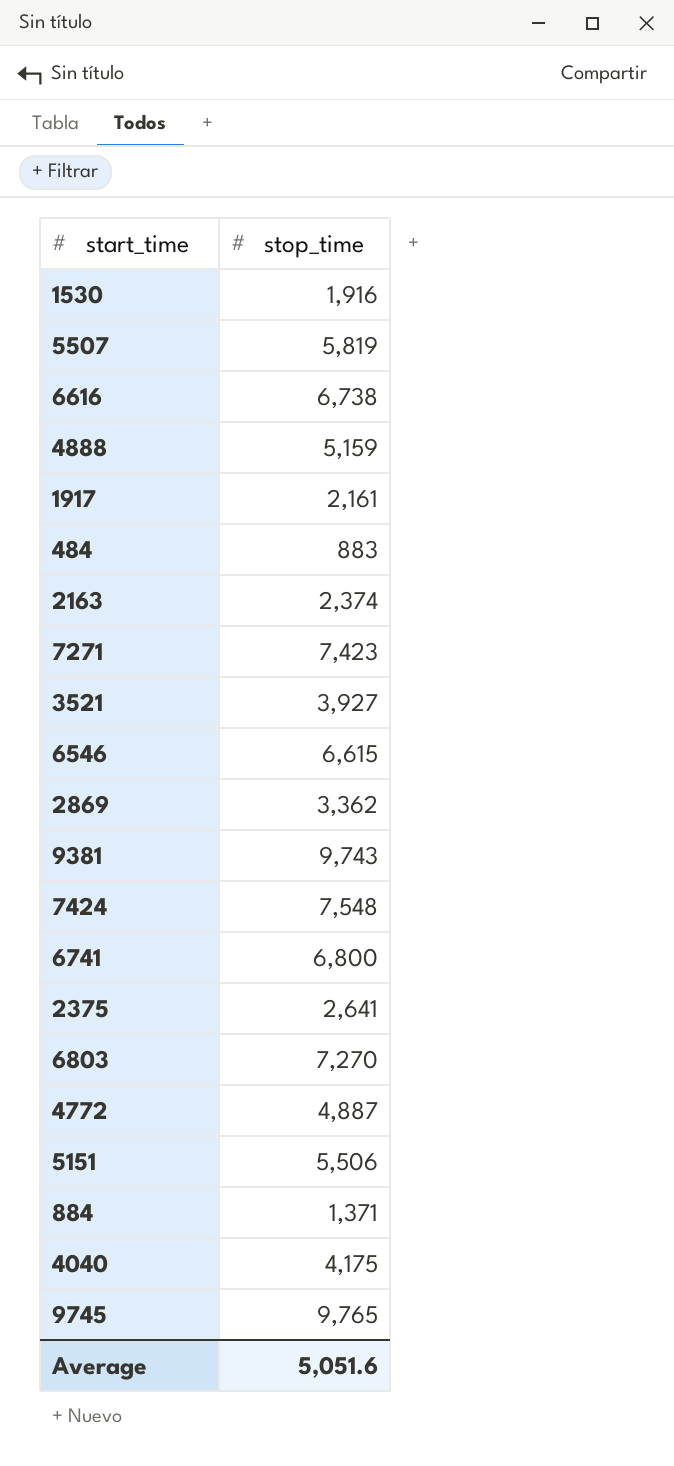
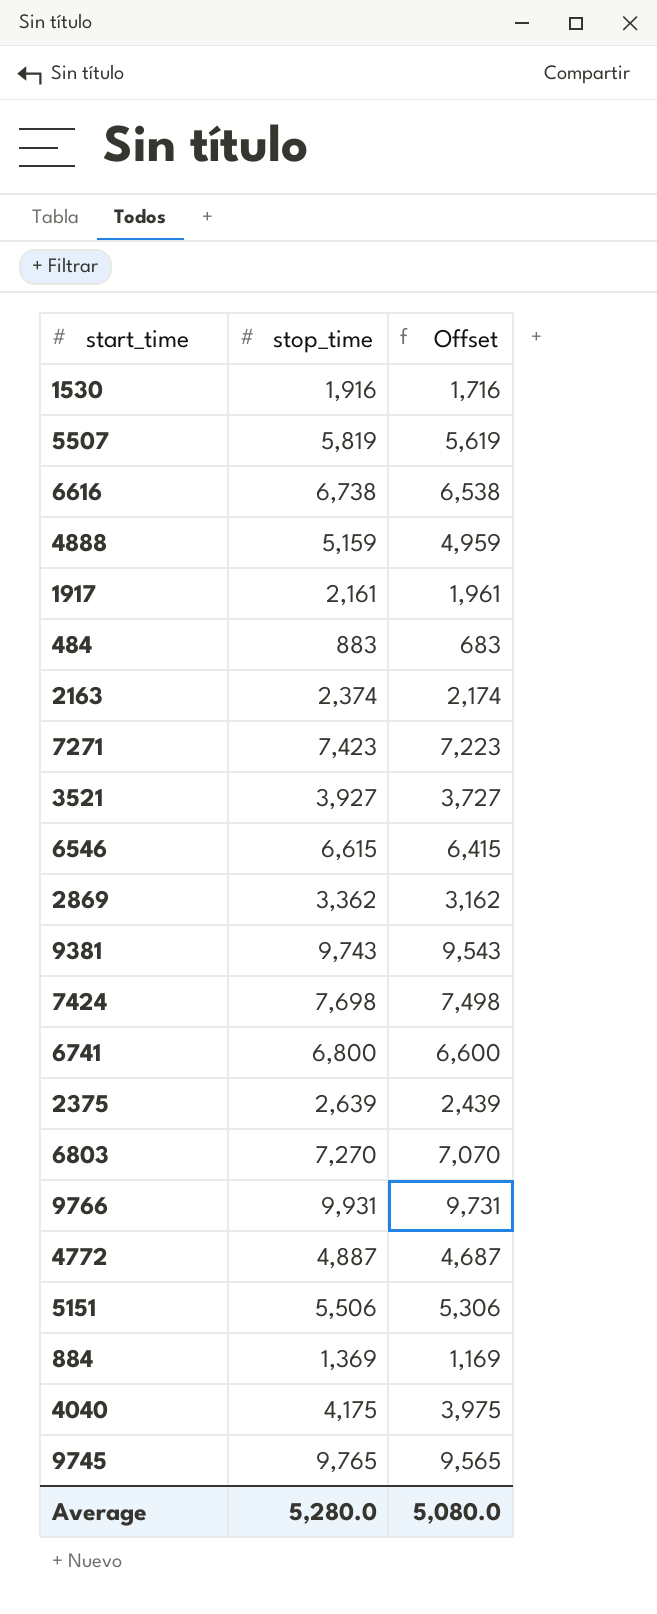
column Offset | formula: none -> [stop_time] - 200
7424 | stop_time: 7,548 -> 7,698
2375 | stop_time: 2,641 -> 2,639
row 9766: none -> 9,931 | 9,731
884 | stop_time: 1,371 -> 1,369
Average | stop_time: 5,051.6 -> 5,280.0

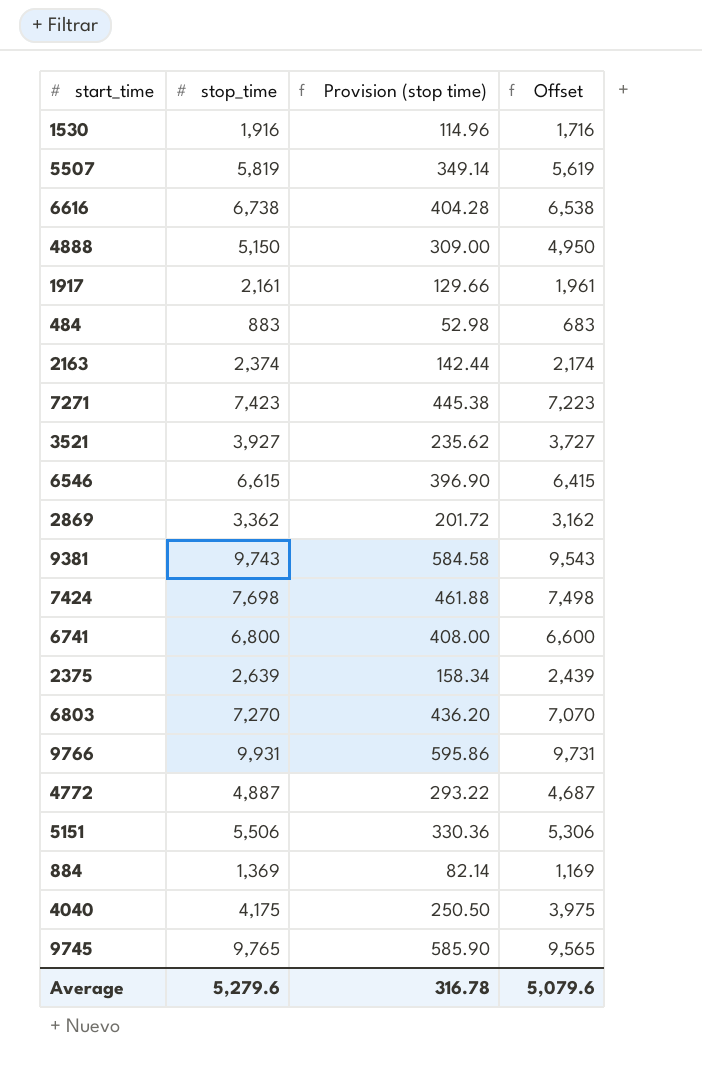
column Provision (stop time) | formula: none -> [stop_time] * 0.06
4888 | stop_time: 5,159 -> 5,150
4888 | Offset: 4,959 -> 4,950
Average | stop_time: 5,280.0 -> 5,279.6
Average | Offset: 5,080.0 -> 5,079.6

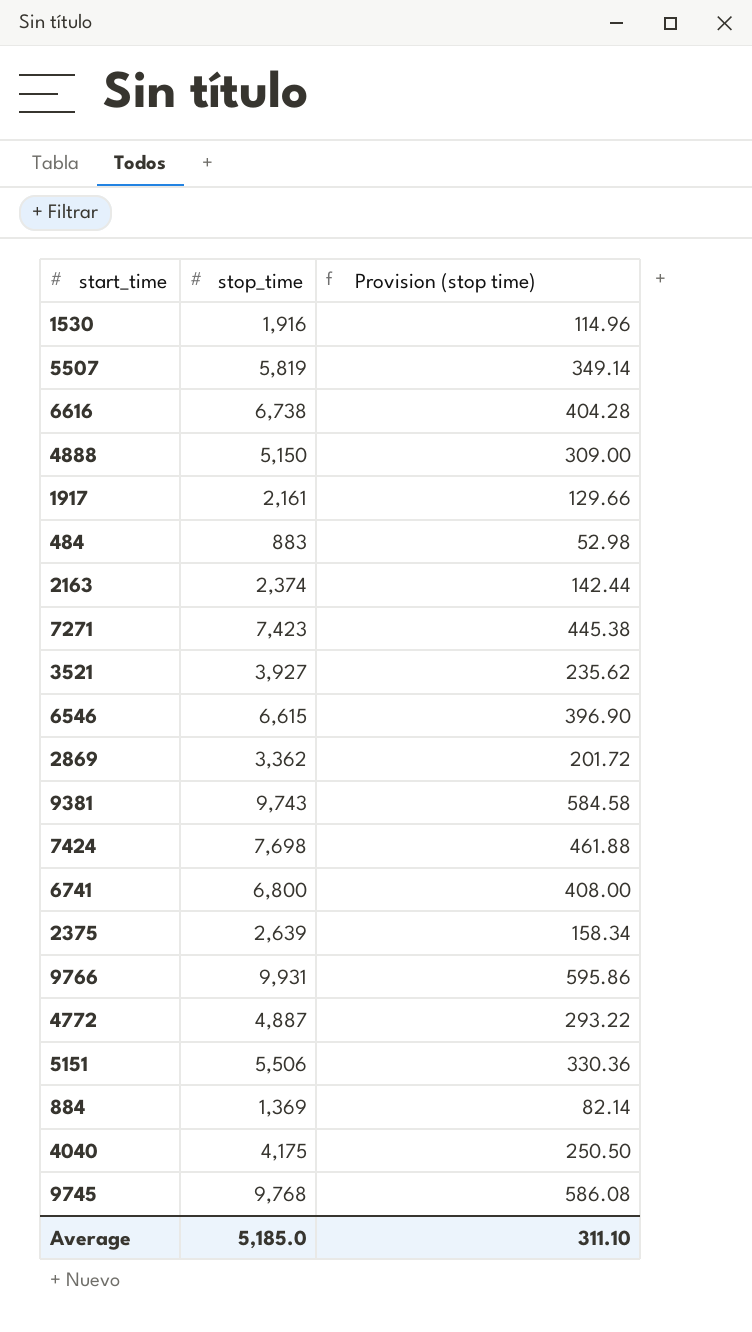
column Offset | formula: [stop_time] - 200 -> none
row 6803: 7,270 | 436.20 | 7,070 -> none
9745 | stop_time: 9,765 -> 9,768
9745 | Provision (stop time): 585.90 -> 586.08
Average | stop_time: 5,279.6 -> 5,185.0
Average | Provision (stop time): 316.78 -> 311.10

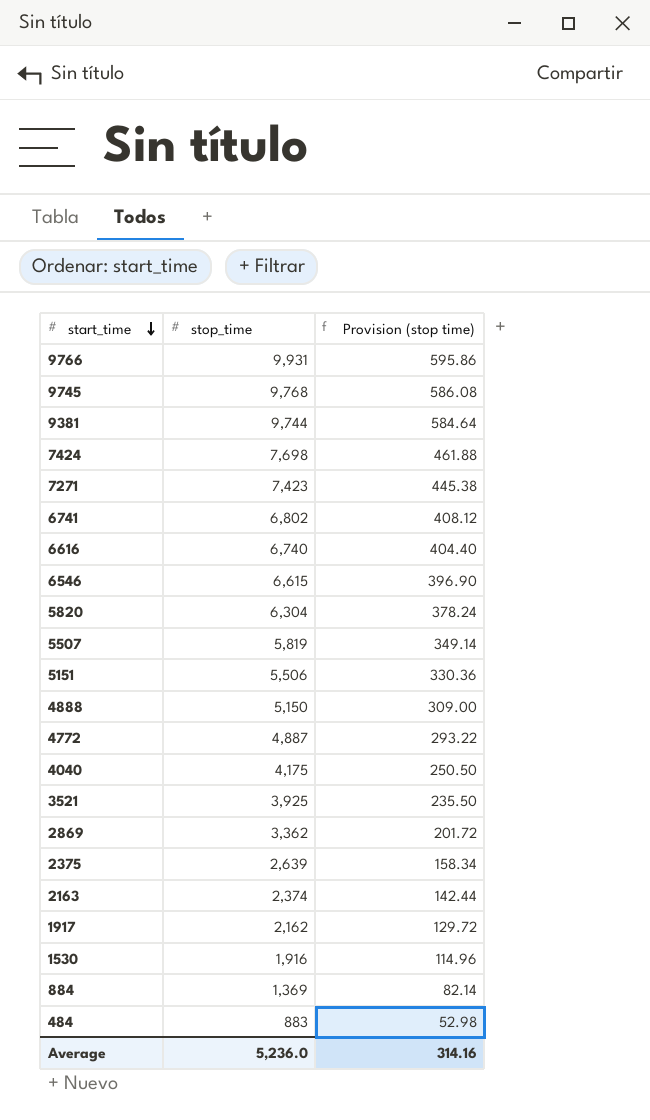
row order: none -> start_time descending
9381 | stop_time: 9,743 -> 9,744
9381 | Provision (stop time): 584.58 -> 584.64
6741 | stop_time: 6,800 -> 6,802
6741 | Provision (stop time): 408.00 -> 408.12
6616 | stop_time: 6,738 -> 6,740
6616 | Provision (stop time): 404.28 -> 404.40
row 5820: none -> 6,304 | 378.24
3521 | stop_time: 3,927 -> 3,925
3521 | Provision (stop time): 235.62 -> 235.50
1917 | stop_time: 2,161 -> 2,162
1917 | Provision (stop time): 129.66 -> 129.72
Average | stop_time: 5,185.0 -> 5,236.0
Average | Provision (stop time): 311.10 -> 314.16

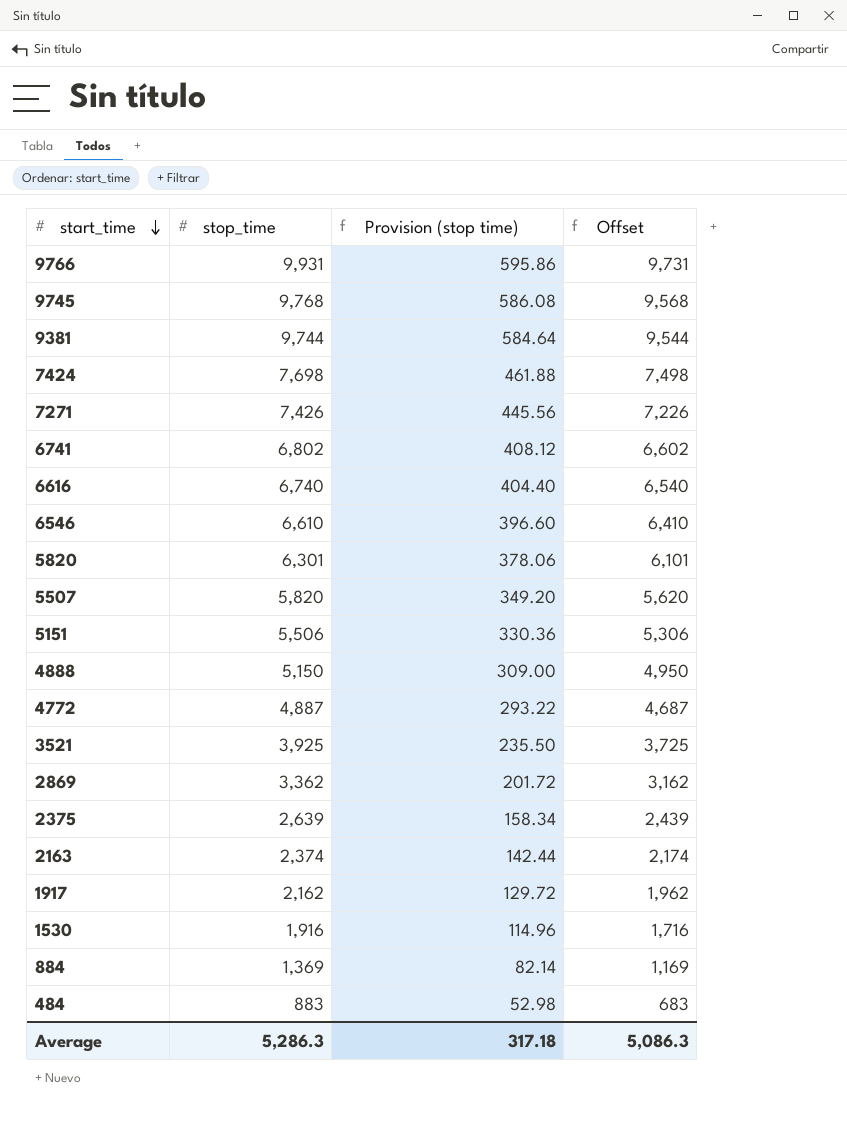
column Offset | formula: none -> [stop_time] - 200
row 4040: 4,175 | 250.50 -> none
7271 | stop_time: 7,423 -> 7,426
7271 | Provision (stop time): 445.38 -> 445.56
6546 | stop_time: 6,615 -> 6,610
6546 | Provision (stop time): 396.90 -> 396.60
5820 | stop_time: 6,304 -> 6,301
5820 | Provision (stop time): 378.24 -> 378.06
5507 | stop_time: 5,819 -> 5,820
5507 | Provision (stop time): 349.14 -> 349.20
Average | stop_time: 5,236.0 -> 5,286.3
Average | Provision (stop time): 314.16 -> 317.18

